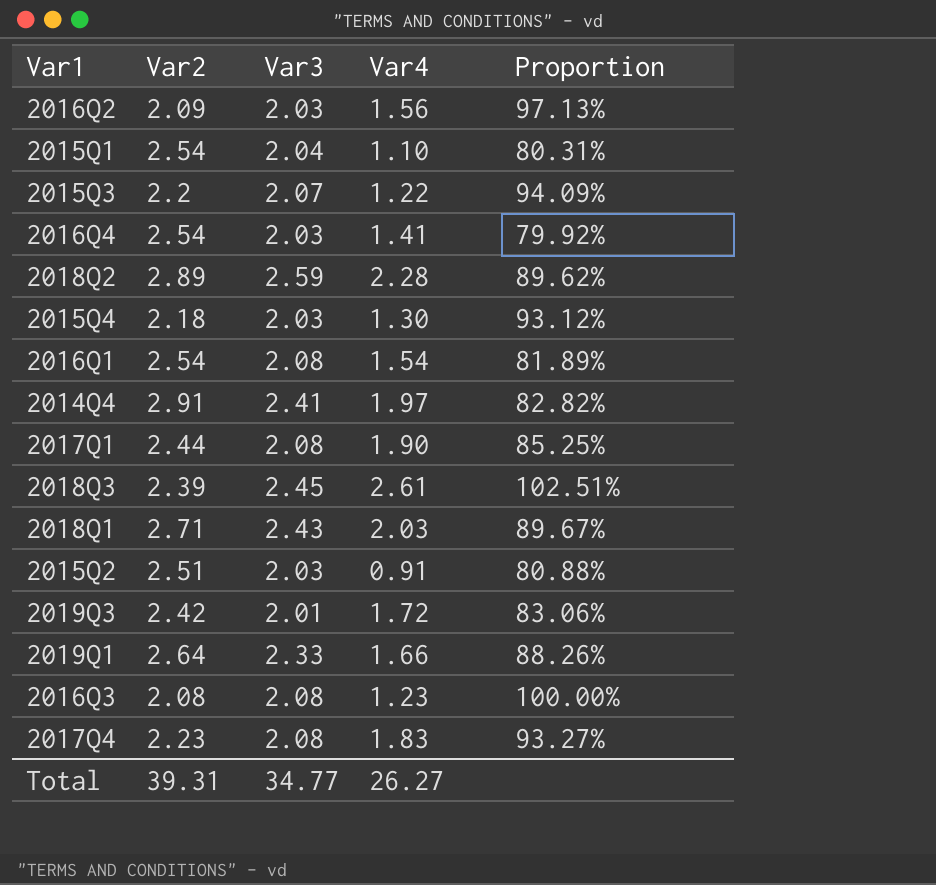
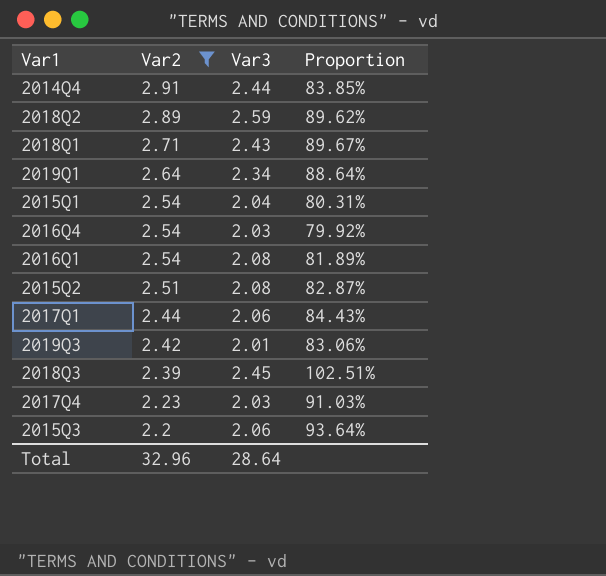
filter: none -> Var2 >= 2.2
row order: none -> Var2 descending
column Var4 | position: 4 -> none
2014Q4 | Var3: 2.41 -> 2.44
2014Q4 | Proportion: 82.82% -> 83.85%
2019Q1 | Var3: 2.33 -> 2.34
2019Q1 | Proportion: 88.26% -> 88.64%
2015Q2 | Var3: 2.03 -> 2.08
2015Q2 | Proportion: 80.88% -> 82.87%
2017Q1 | Var3: 2.08 -> 2.06
2017Q1 | Proportion: 85.25% -> 84.43%
2017Q4 | Var3: 2.08 -> 2.03
2017Q4 | Proportion: 93.27% -> 91.03%
2015Q3 | Var3: 2.07 -> 2.06
2015Q3 | Proportion: 94.09% -> 93.64%
Total | Var2: 39.31 -> 32.96
Total | Var3: 34.77 -> 28.64

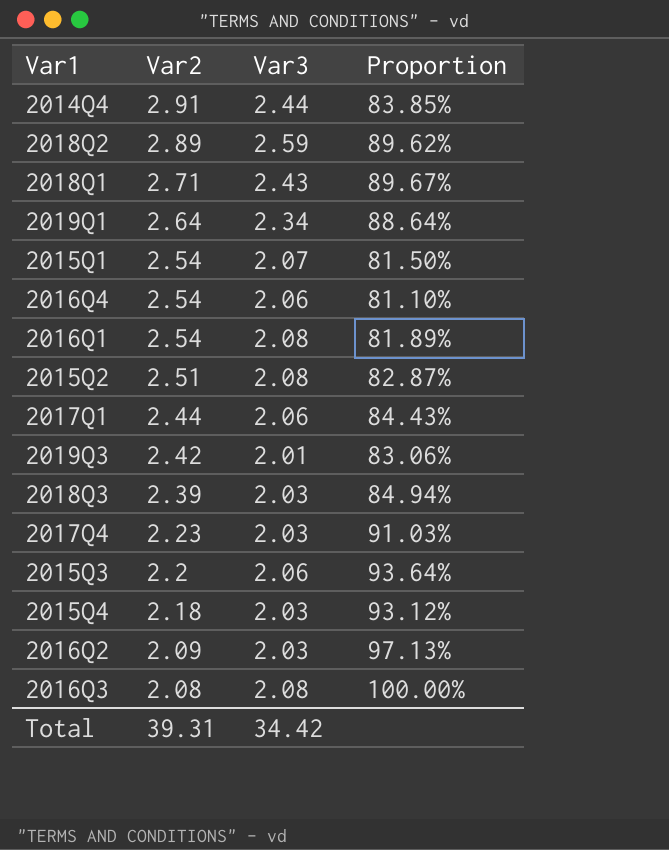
filter: Var2 >= 2.2 -> none
2015Q1 | Var3: 2.04 -> 2.07
2015Q1 | Proportion: 80.31% -> 81.50%
2016Q4 | Var3: 2.03 -> 2.06
2016Q4 | Proportion: 79.92% -> 81.10%
2018Q3 | Var3: 2.45 -> 2.03
2018Q3 | Proportion: 102.51% -> 84.94%
Total | Var2: 32.96 -> 39.31
Total | Var3: 28.64 -> 34.42

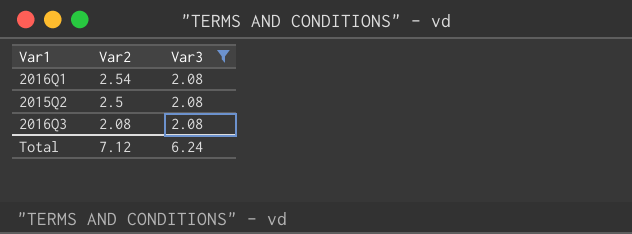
filter: none -> Var3 = 2.08
column Proportion | formula: [Var3] / [Var2] -> none
2015Q2 | Var2: 2.51 -> 2.5
Total | Var2: 39.31 -> 7.12
Total | Var3: 34.42 -> 6.24

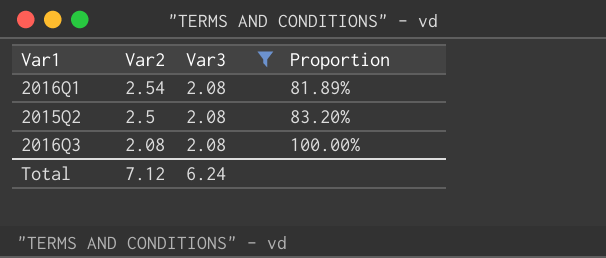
column Proportion | formula: none -> [Var3] / [Var2]

